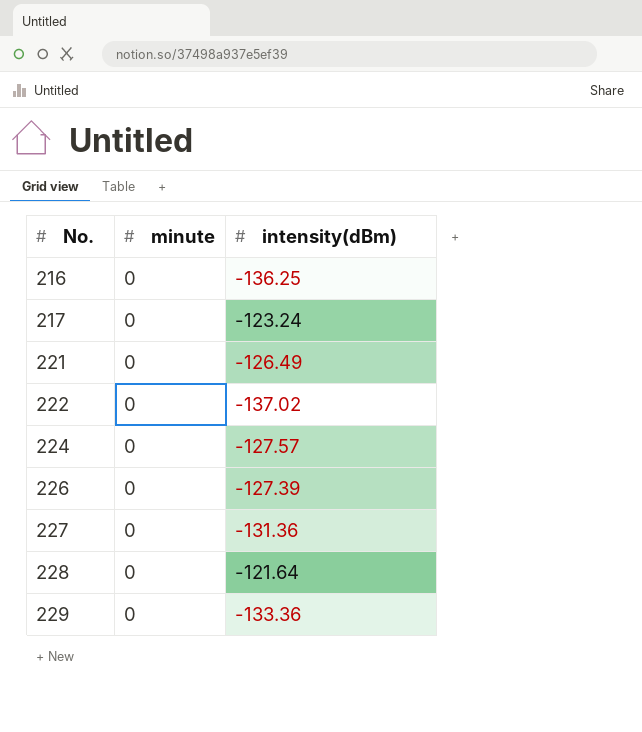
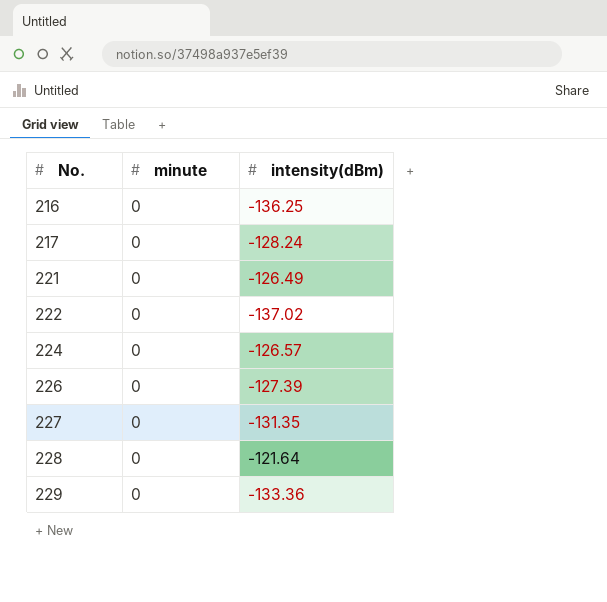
217 | intensity(dBm): -123.24 -> -128.24
224 | intensity(dBm): -127.57 -> -126.57
227 | intensity(dBm): -131.36 -> -131.35

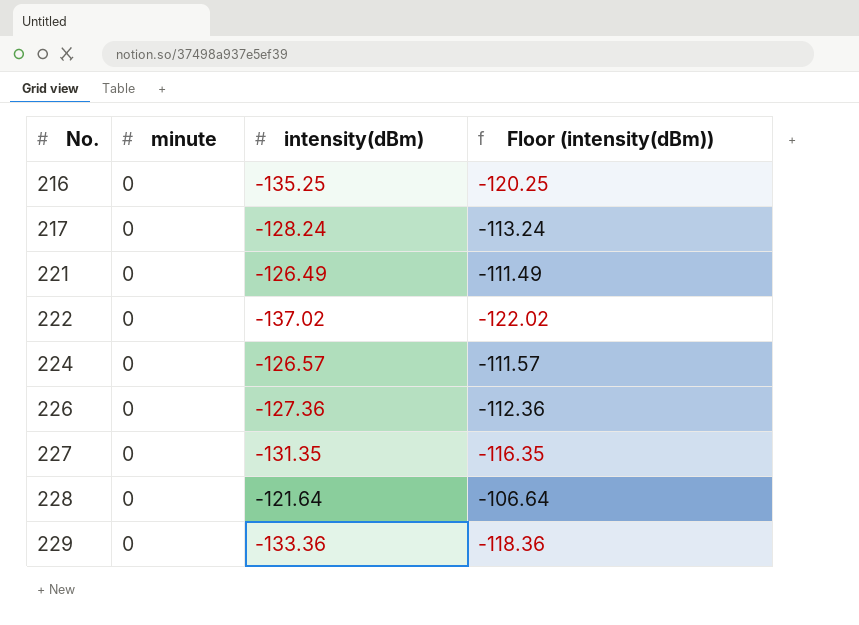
column Floor (intensity(dBm)) | formula: none -> [intensity(dBm)] + 15
216 | intensity(dBm): -136.25 -> -135.25
226 | intensity(dBm): -127.39 -> -127.36

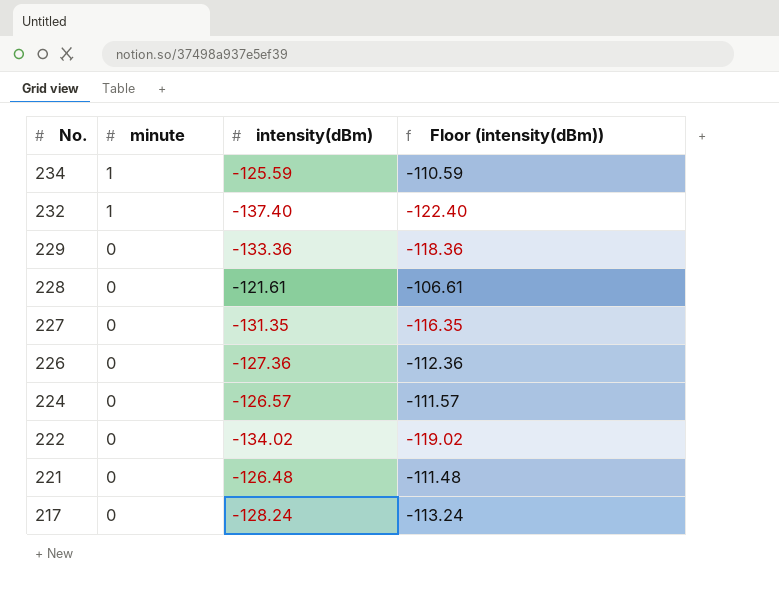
row order: No. ascending -> No. descending
row 216: 0 | -135.25 | -120.25 -> none
row 234: none -> 1 | -125.59 | -110.59
row 232: none -> 1 | -137.40 | -122.40
228 | intensity(dBm): -121.64 -> -121.61
228 | Floor (intensity(dBm)): -106.64 -> -106.61
222 | intensity(dBm): -137.02 -> -134.02
222 | Floor (intensity(dBm)): -122.02 -> -119.02
221 | intensity(dBm): -126.49 -> -126.48
221 | Floor (intensity(dBm)): -111.49 -> -111.48

